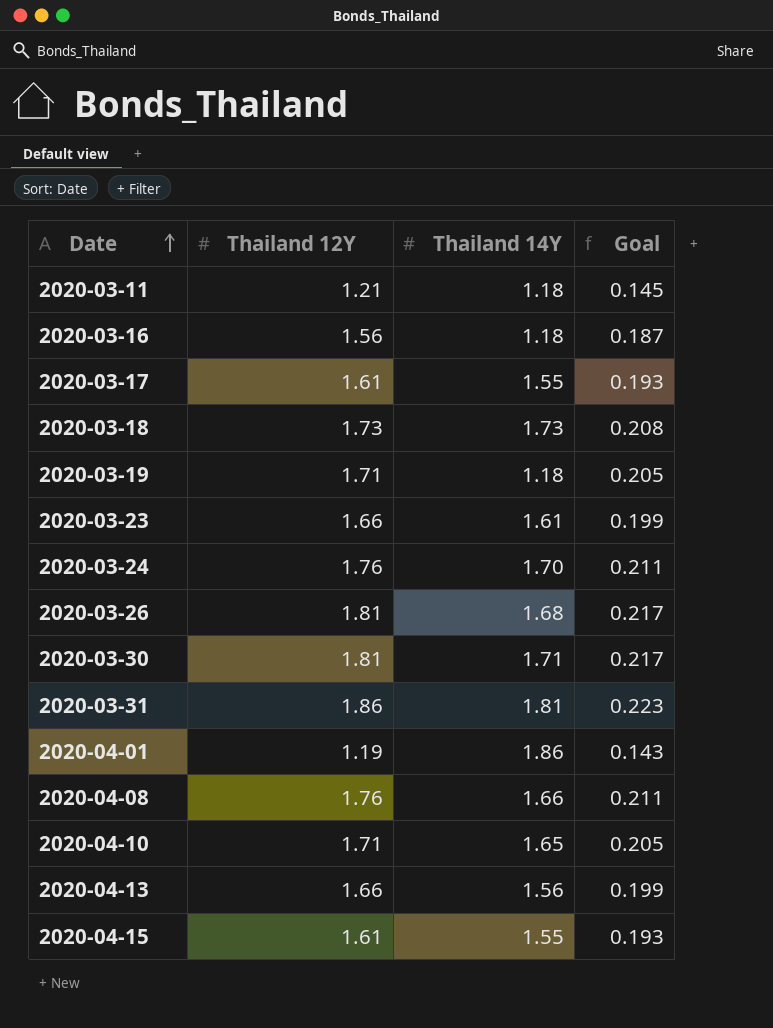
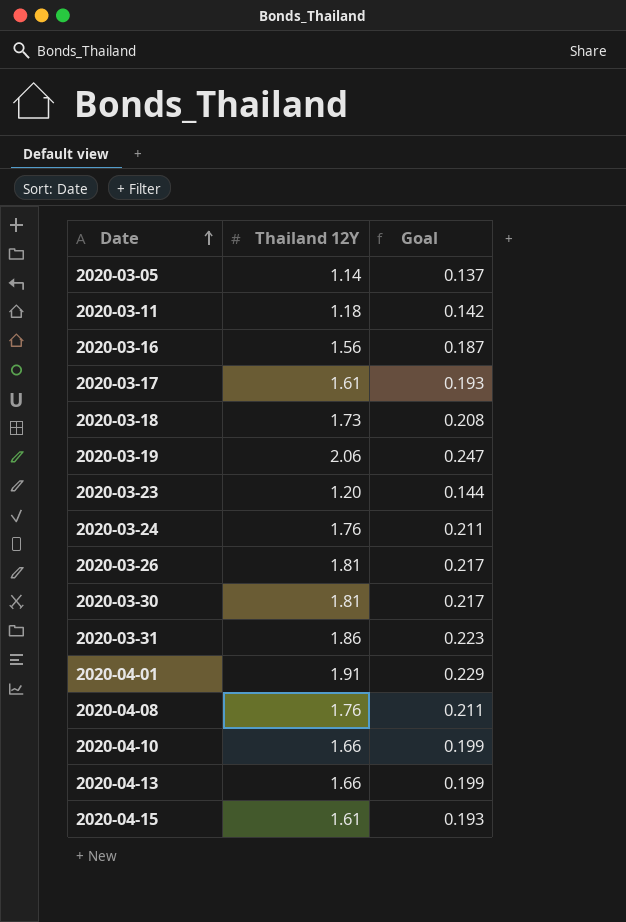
column Thailand 14Y | position: 3 -> none
row 2020-03-05: none -> 1.14 | 0.137
2020-03-11 | Thailand 12Y: 1.21 -> 1.18
2020-03-11 | Goal: 0.145 -> 0.142
2020-03-19 | Thailand 12Y: 1.71 -> 2.06
2020-03-19 | Goal: 0.205 -> 0.247
2020-03-23 | Thailand 12Y: 1.66 -> 1.20
2020-03-23 | Goal: 0.199 -> 0.144
2020-04-01 | Thailand 12Y: 1.19 -> 1.91
2020-04-01 | Goal: 0.143 -> 0.229
2020-04-10 | Thailand 12Y: 1.71 -> 1.66
2020-04-10 | Goal: 0.205 -> 0.199

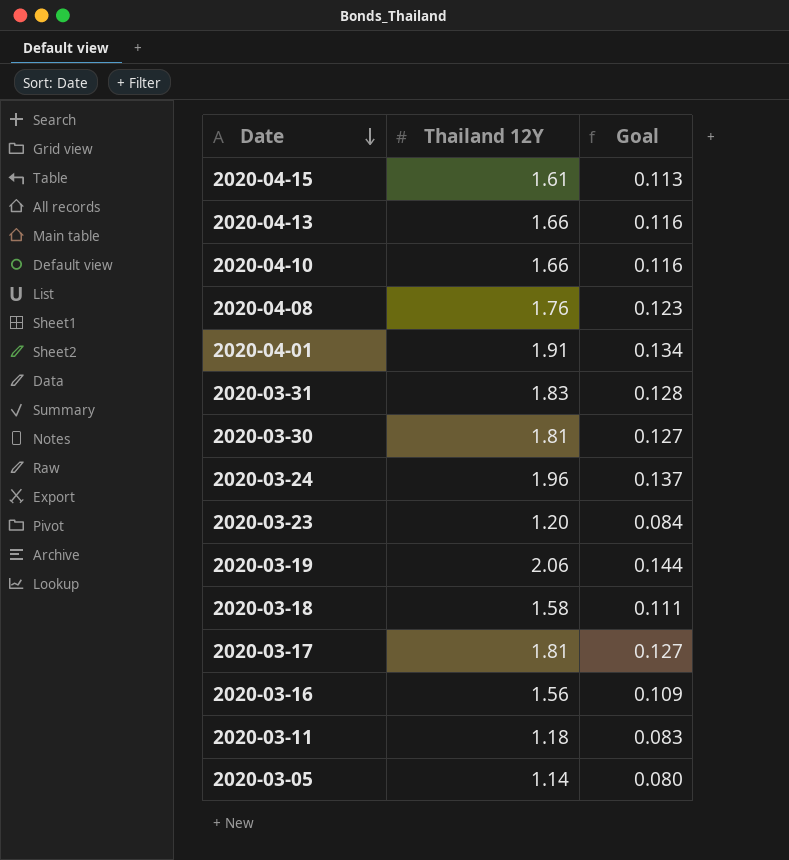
row order: Date ascending -> Date descending
column Goal | formula: [Thailand 12Y] * 0.12 -> [Thailand 12Y] * 0.07
row 2020-03-26: 1.81 | 0.217 -> none
2020-03-31 | Thailand 12Y: 1.86 -> 1.83
2020-03-24 | Thailand 12Y: 1.76 -> 1.96
2020-03-18 | Thailand 12Y: 1.73 -> 1.58
2020-03-17 | Thailand 12Y: 1.61 -> 1.81

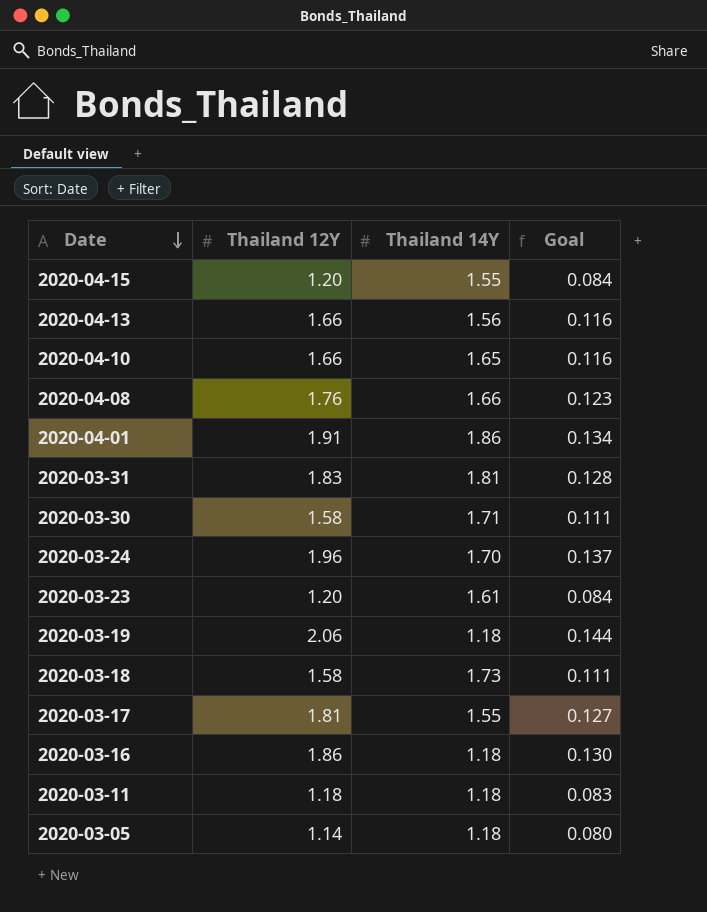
column Thailand 14Y | position: none -> 3
2020-04-15 | Thailand 12Y: 1.61 -> 1.20
2020-04-15 | Goal: 0.113 -> 0.084
2020-03-30 | Thailand 12Y: 1.81 -> 1.58
2020-03-30 | Goal: 0.127 -> 0.111
2020-03-16 | Thailand 12Y: 1.56 -> 1.86
2020-03-16 | Goal: 0.109 -> 0.130

